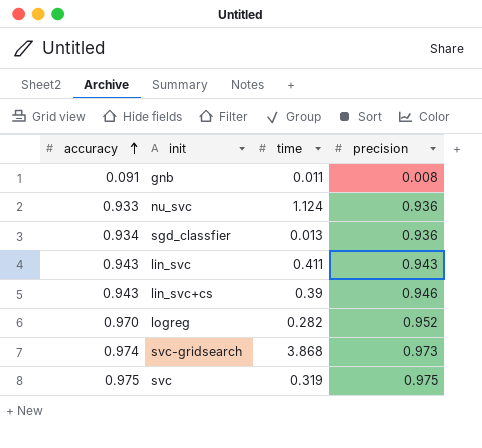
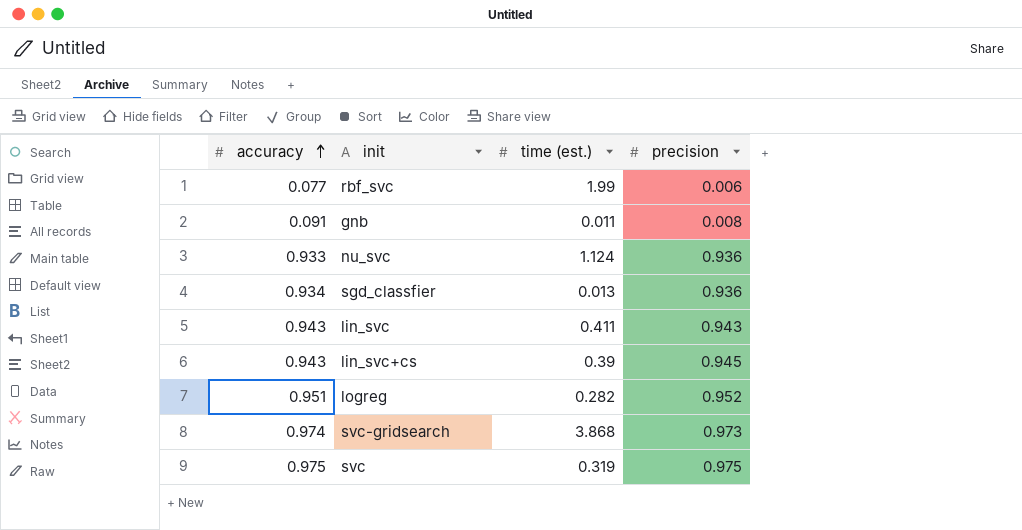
column name: time -> time (est.)
row rbf_svc: none -> 0.077 | 1.99 | 0.006
lin_svc+cs | precision: 0.946 -> 0.945
logreg | accuracy: 0.970 -> 0.951

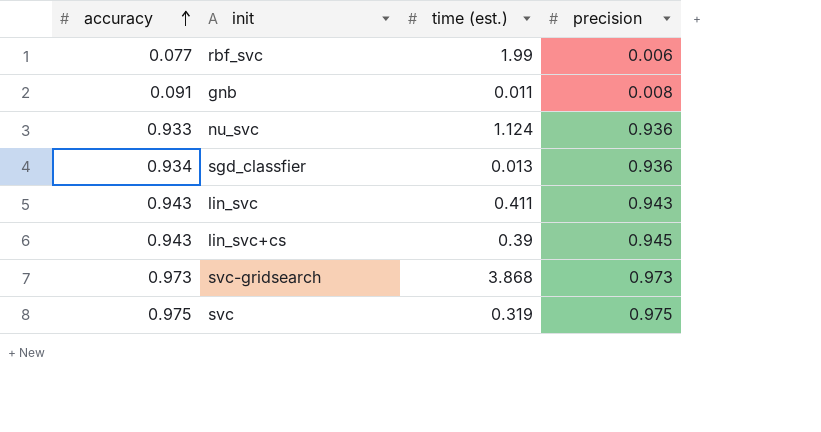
row logreg: 0.951 | 0.282 | 0.952 -> none
svc-gridsearch | accuracy: 0.974 -> 0.973

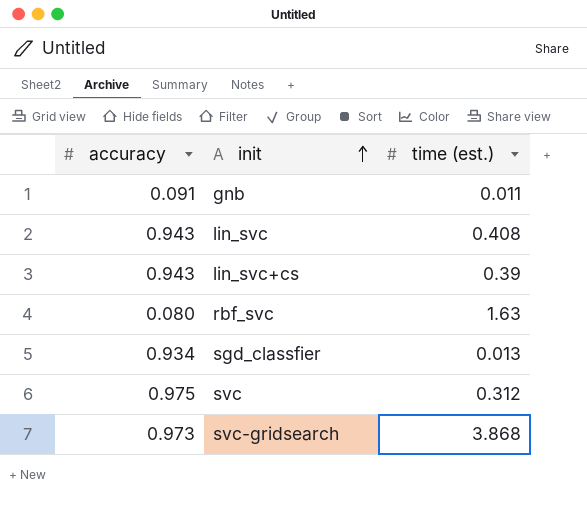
row order: accuracy ascending -> init ascending
column precision | position: 4 -> none
row nu_svc: 0.933 | 1.124 | 0.936 -> none
lin_svc | time (est.): 0.411 -> 0.408
rbf_svc | accuracy: 0.077 -> 0.080
rbf_svc | time (est.): 1.99 -> 1.63
svc | time (est.): 0.319 -> 0.312

